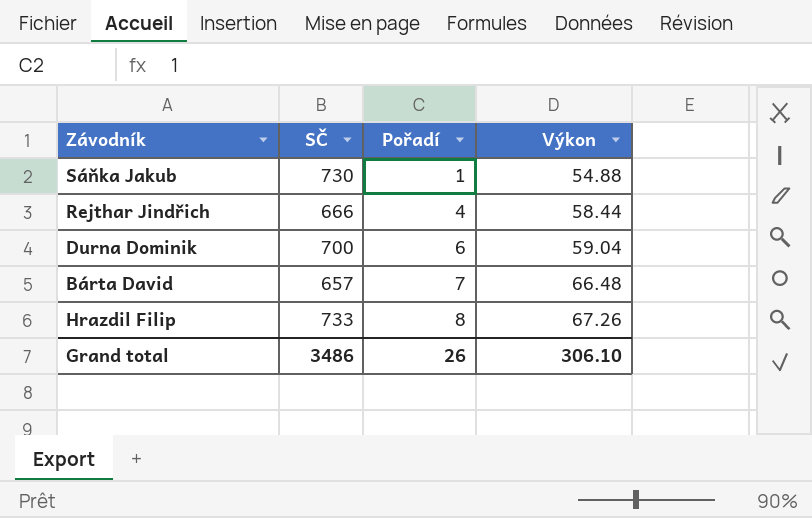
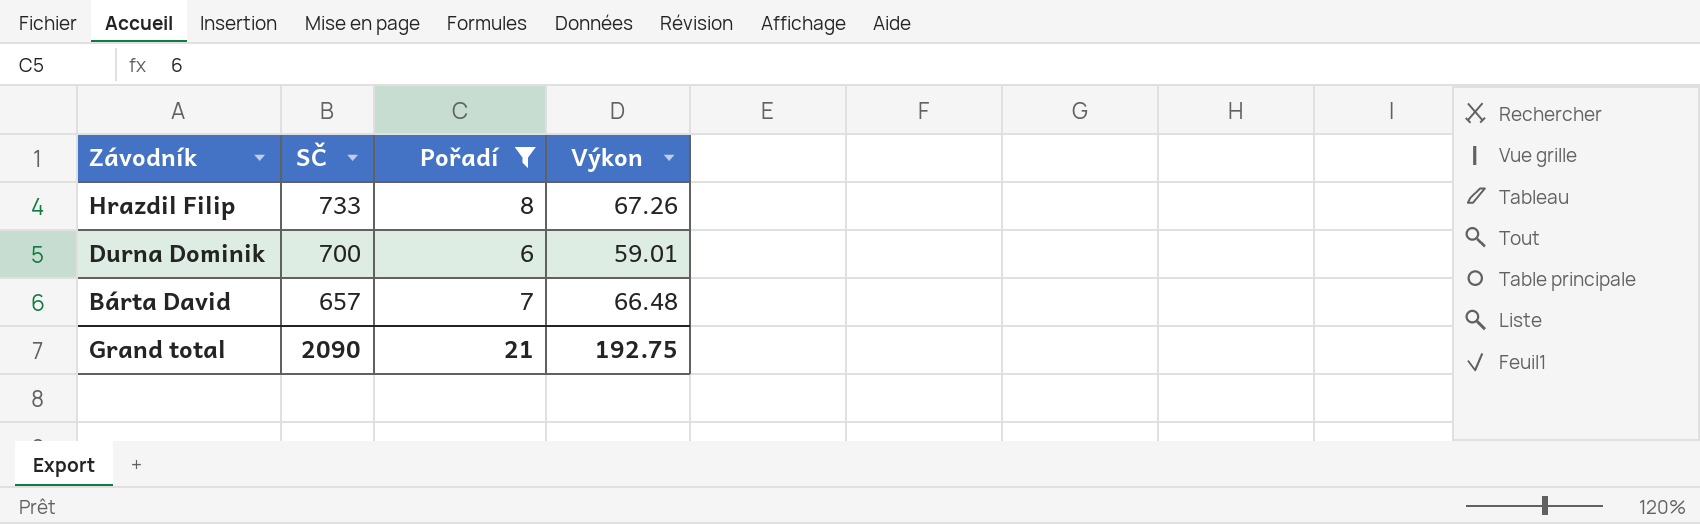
filter: none -> Pořadí >= 6
row order: Pořadí ascending -> Závodník descending
Durna Dominik | Výkon: 59.04 -> 59.01
Grand total | SČ: 3486 -> 2090
Grand total | Pořadí: 26 -> 21
Grand total | Výkon: 306.10 -> 192.75

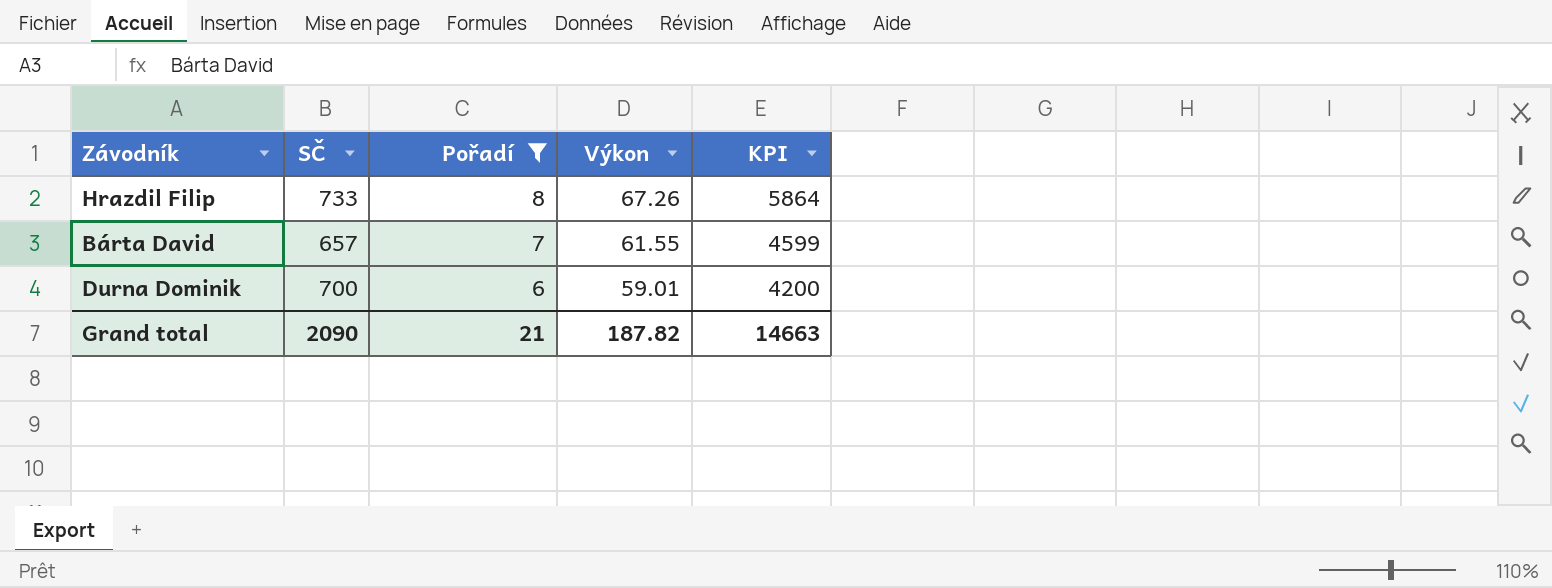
row order: Závodník descending -> Pořadí descending
column KPI | formula: none -> [SČ] * [Pořadí]
Bárta David | Výkon: 66.48 -> 61.55
Grand total | Výkon: 192.75 -> 187.82

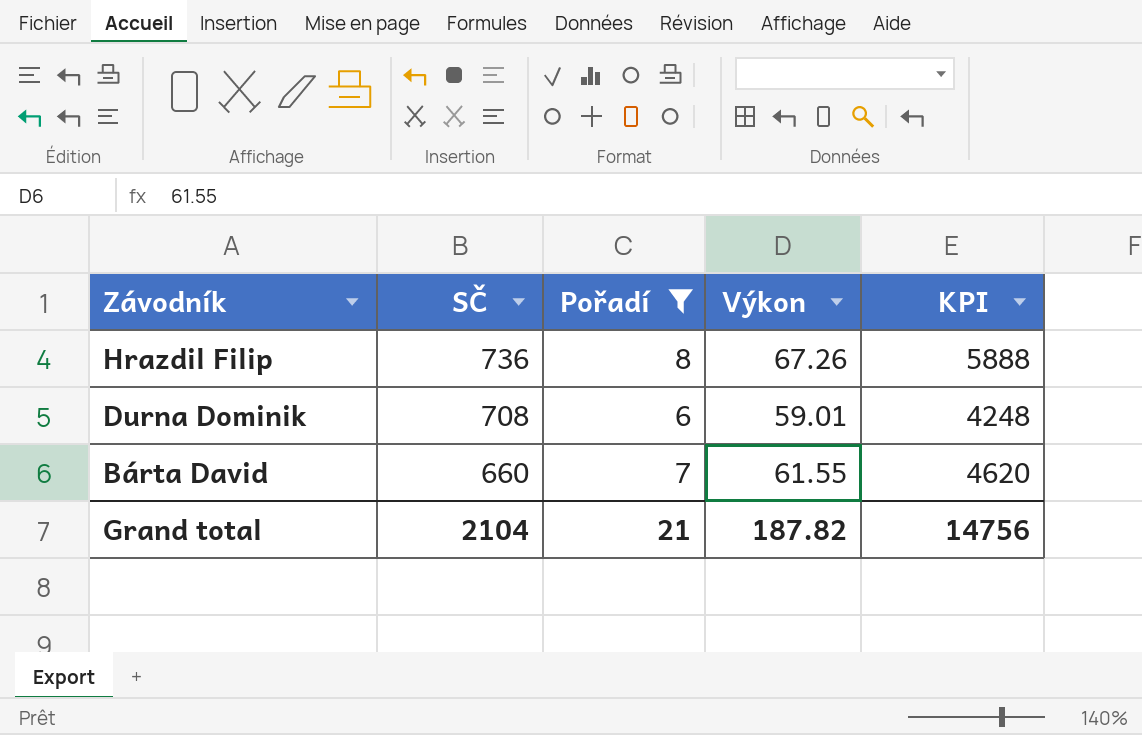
row order: Pořadí descending -> Závodník descending
Hrazdil Filip | SČ: 733 -> 736
Hrazdil Filip | KPI: 5864 -> 5888
Durna Dominik | SČ: 700 -> 708
Durna Dominik | KPI: 4200 -> 4248
Bárta David | SČ: 657 -> 660
Bárta David | KPI: 4599 -> 4620
Grand total | SČ: 2090 -> 2104
Grand total | KPI: 14663 -> 14756

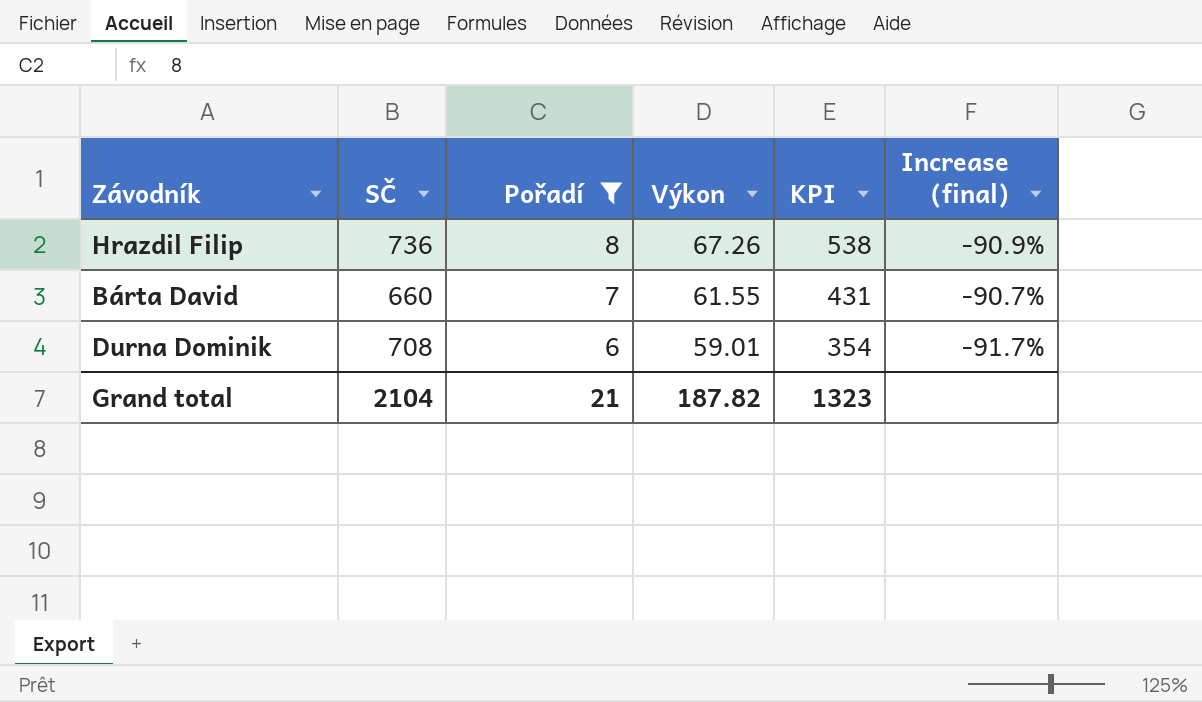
row order: Závodník descending -> Pořadí descending
column KPI | formula: [SČ] * [Pořadí] -> [Pořadí] * [Výkon]
column Increase (final) | formula: none -> ([Výkon] - [SČ]) / [SČ]
Grand total | KPI: 14756 -> 1323

